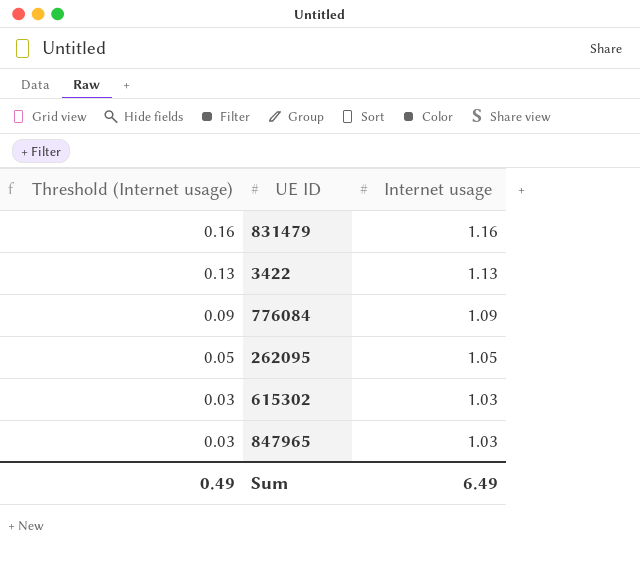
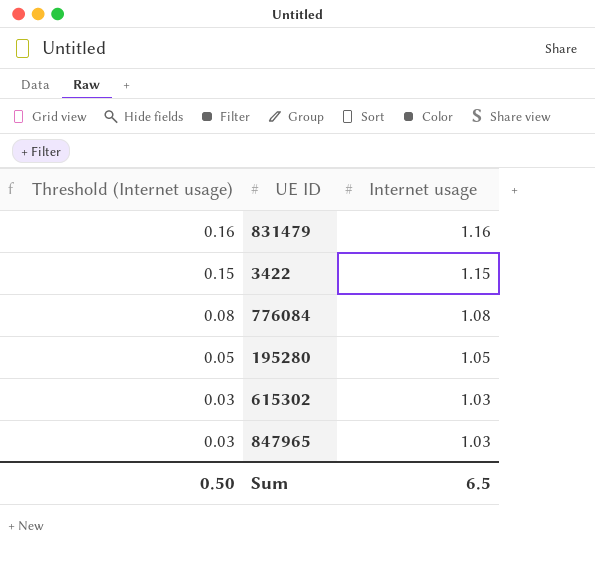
row 262095: 0.05 | 1.05 -> none
3422 | Threshold (Internet usage): 0.13 -> 0.15
3422 | Internet usage: 1.13 -> 1.15
776084 | Threshold (Internet usage): 0.09 -> 0.08
776084 | Internet usage: 1.09 -> 1.08
row 195280: none -> 0.05 | 1.05
Sum | Threshold (Internet usage): 0.49 -> 0.50
Sum | Internet usage: 6.49 -> 6.5

